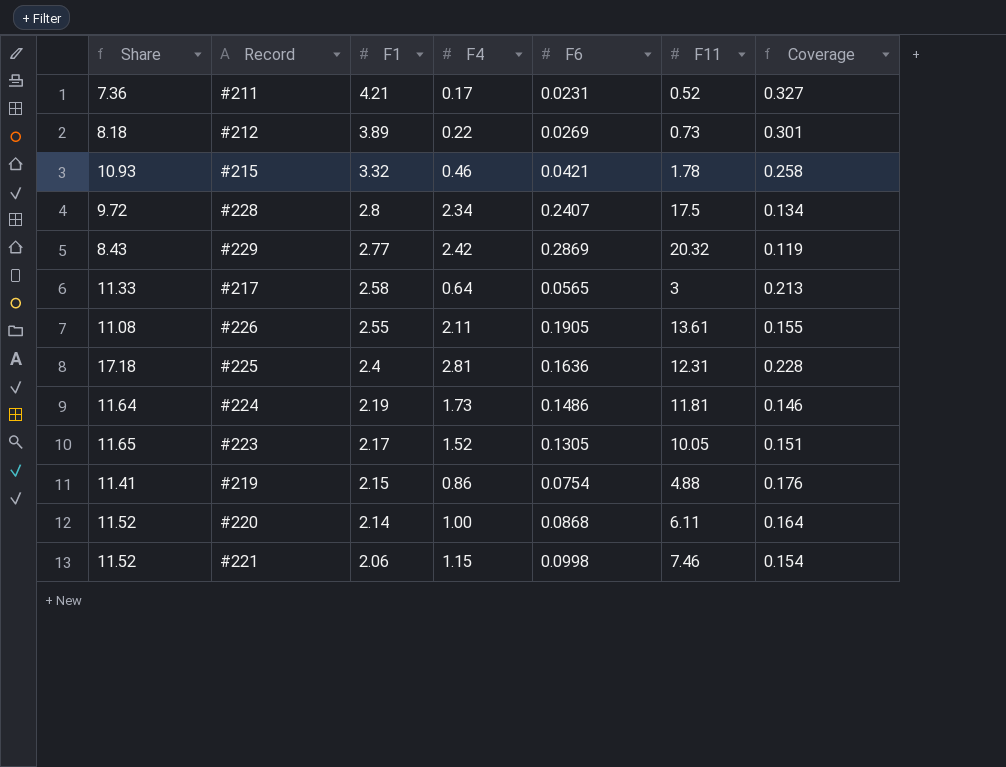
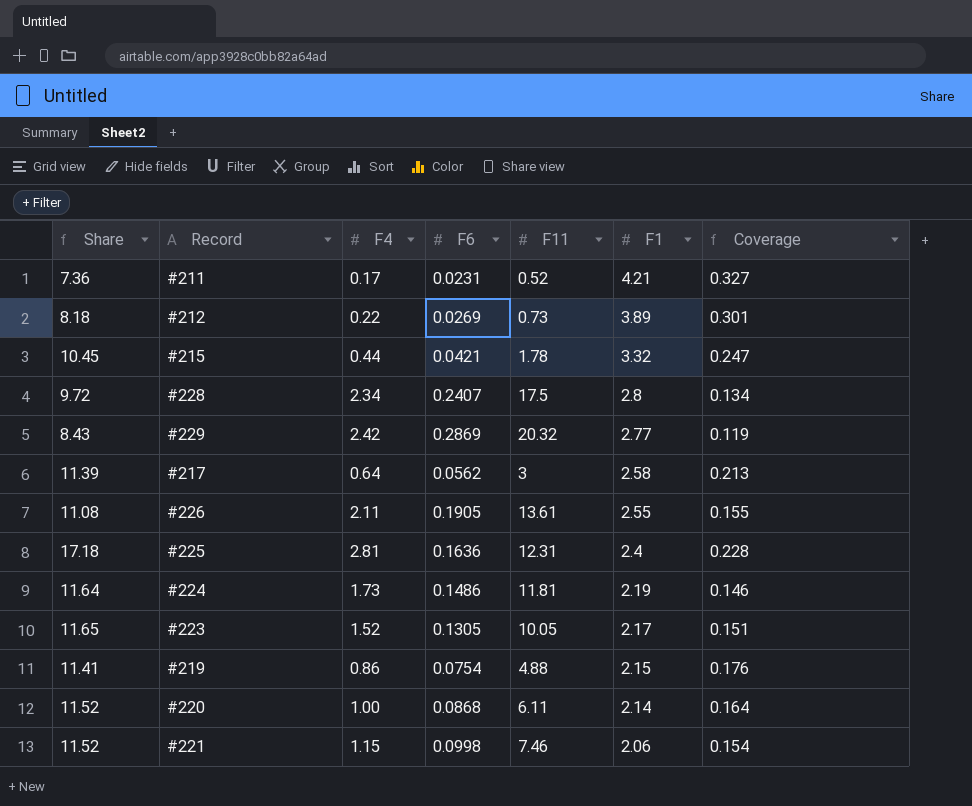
column F1 | position: 3 -> 6
#215 | Share: 10.93 -> 10.45
#215 | F4: 0.46 -> 0.44
#215 | Coverage: 0.258 -> 0.247
#217 | Share: 11.33 -> 11.39
#217 | F6: 0.0565 -> 0.0562

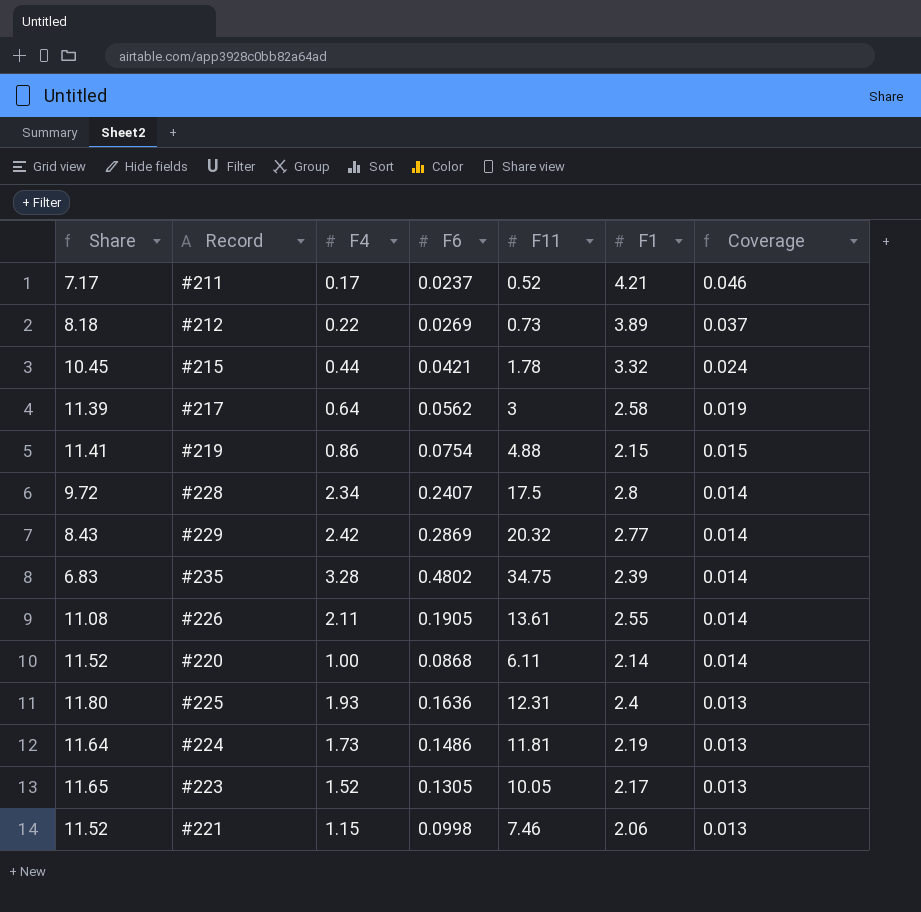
row order: F1 descending -> Coverage descending
column Coverage | formula: [F4] / [F11] -> [F6] / [F11]
#211 | Share: 7.36 -> 7.17
#211 | F6: 0.0231 -> 0.0237
row #235: none -> 6.83 | 3.28 | 0.4802 | 34.75 | 2.39 | 0.014
#225 | Share: 17.18 -> 11.80
#225 | F4: 2.81 -> 1.93

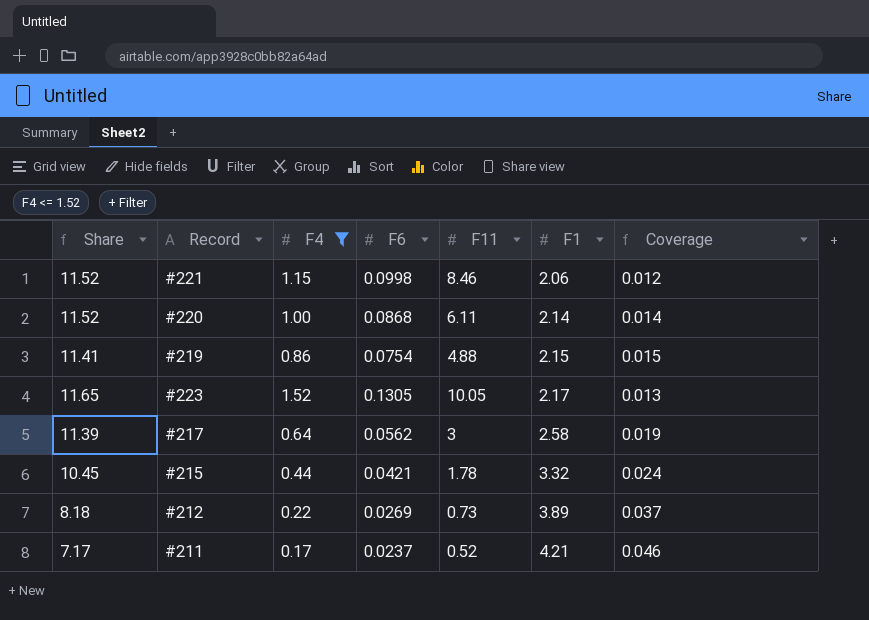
filter: none -> F4 <= 1.52
row order: Coverage descending -> F1 ascending
#221 | F11: 7.46 -> 8.46
#221 | Coverage: 0.013 -> 0.012

